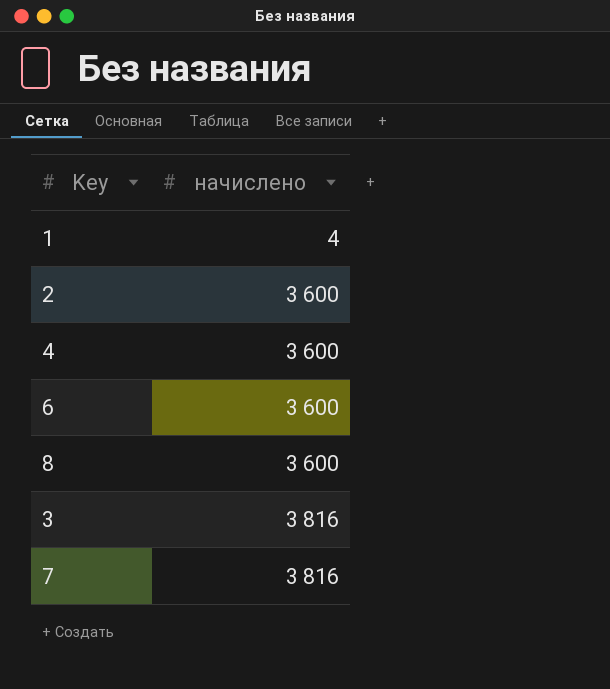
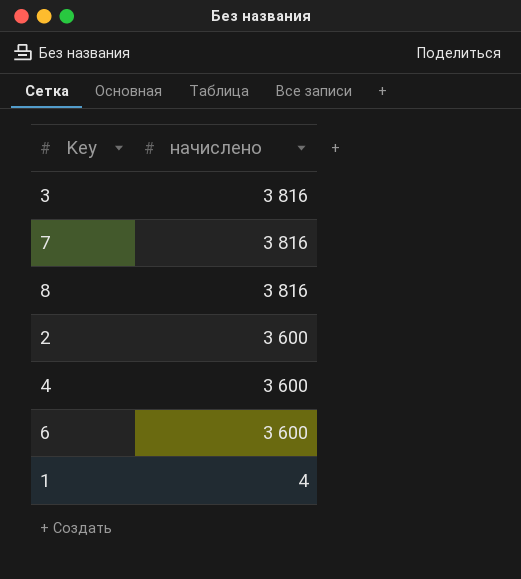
row order: начислено ascending -> начислено descending
8 | начислено: 3 600 -> 3 816

